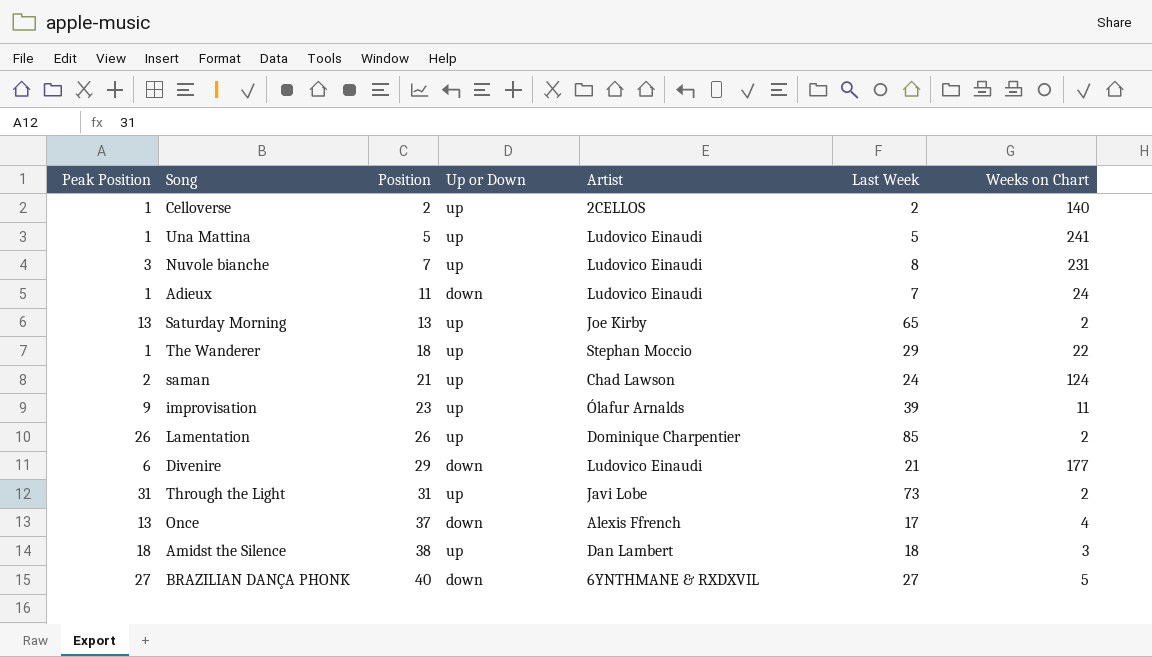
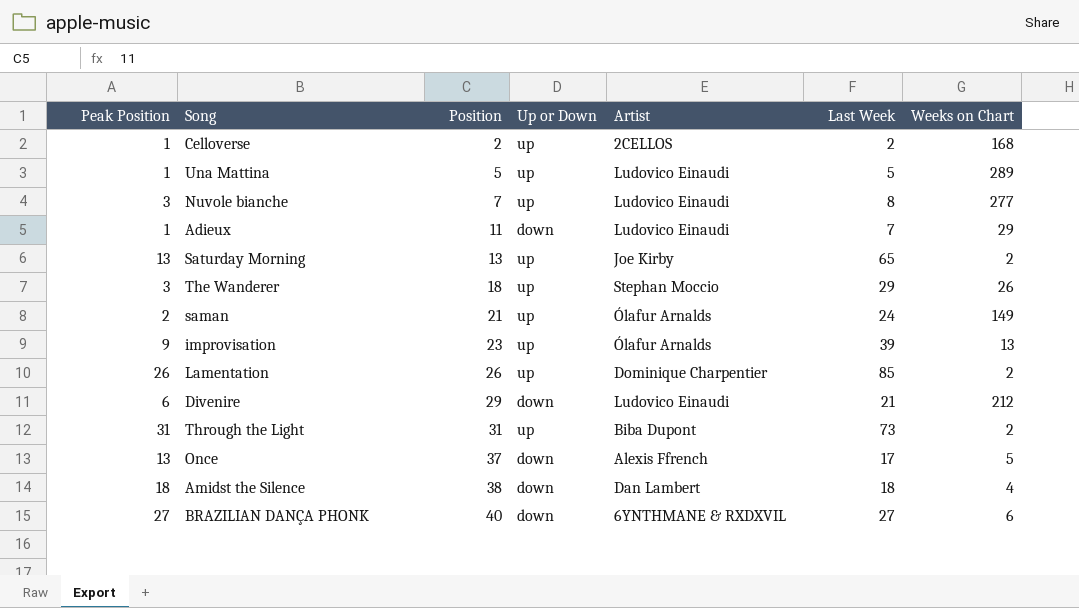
Celloverse | Weeks on Chart: 140 -> 168
Una Mattina | Weeks on Chart: 241 -> 289
Nuvole bianche | Weeks on Chart: 231 -> 277
Adieux | Weeks on Chart: 24 -> 29
The Wanderer | Peak Position: 1 -> 3
The Wanderer | Weeks on Chart: 22 -> 26
saman | Artist: Chad Lawson -> Ólafur Arnalds
saman | Weeks on Chart: 124 -> 149
improvisation | Weeks on Chart: 11 -> 13
Divenire | Weeks on Chart: 177 -> 212
Through the Light | Artist: Javi Lobe -> Biba Dupont
Once | Weeks on Chart: 4 -> 5
Amidst the Silence | Up or Down: up -> down
Amidst the Silence | Weeks on Chart: 3 -> 4
BRAZILIAN DANÇA PHONK | Weeks on Chart: 5 -> 6

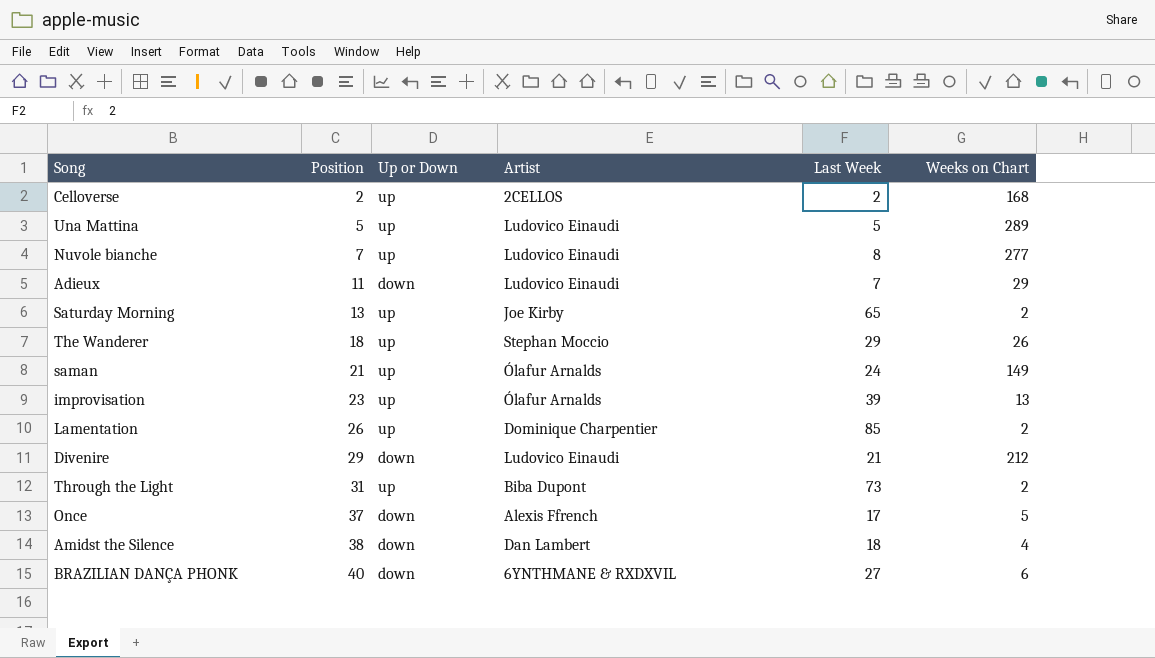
column Peak Position | position: 1 -> none

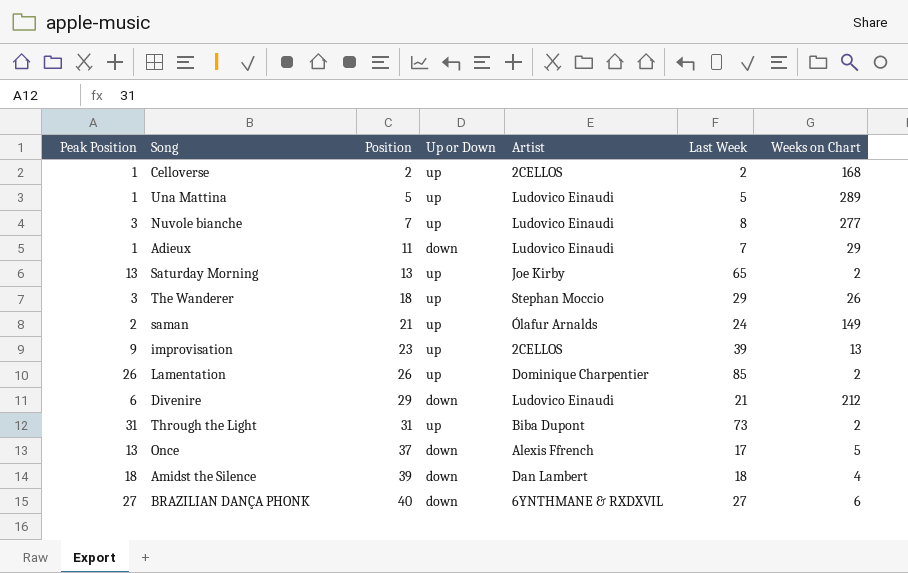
column Peak Position | position: none -> 1
improvisation | Artist: Ólafur Arnalds -> 2CELLOS
Amidst the Silence | Position: 38 -> 39

